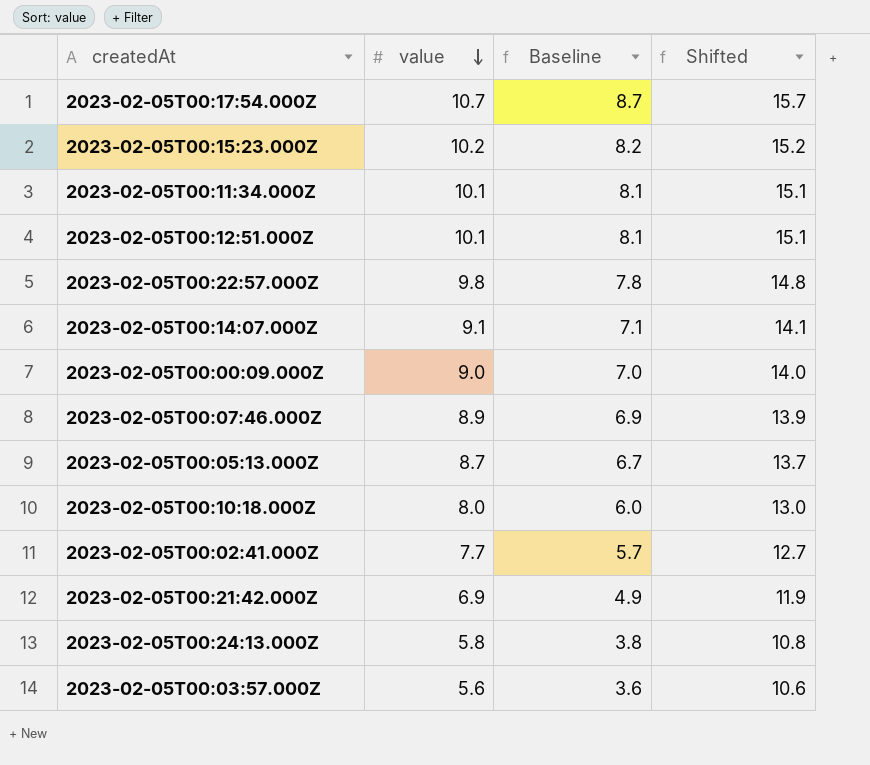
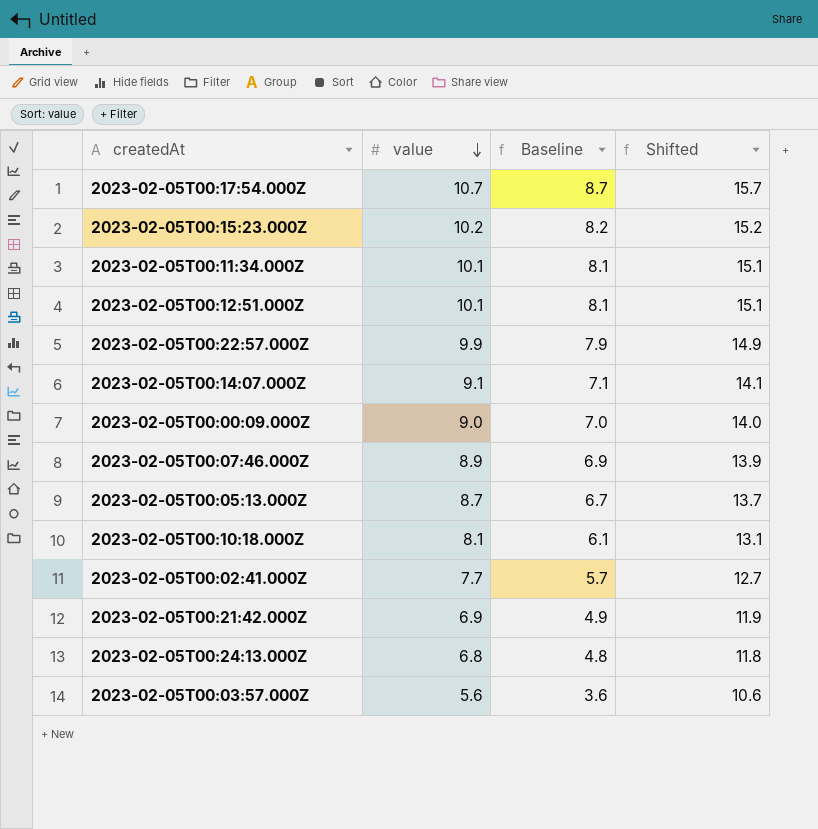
2023-02-05T00:22:57.000Z | value: 9.8 -> 9.9
2023-02-05T00:22:57.000Z | Baseline: 7.8 -> 7.9
2023-02-05T00:22:57.000Z | Shifted: 14.8 -> 14.9
2023-02-05T00:10:18.000Z | value: 8.0 -> 8.1
2023-02-05T00:10:18.000Z | Baseline: 6.0 -> 6.1
2023-02-05T00:10:18.000Z | Shifted: 13.0 -> 13.1
2023-02-05T00:24:13.000Z | value: 5.8 -> 6.8
2023-02-05T00:24:13.000Z | Baseline: 3.8 -> 4.8
2023-02-05T00:24:13.000Z | Shifted: 10.8 -> 11.8

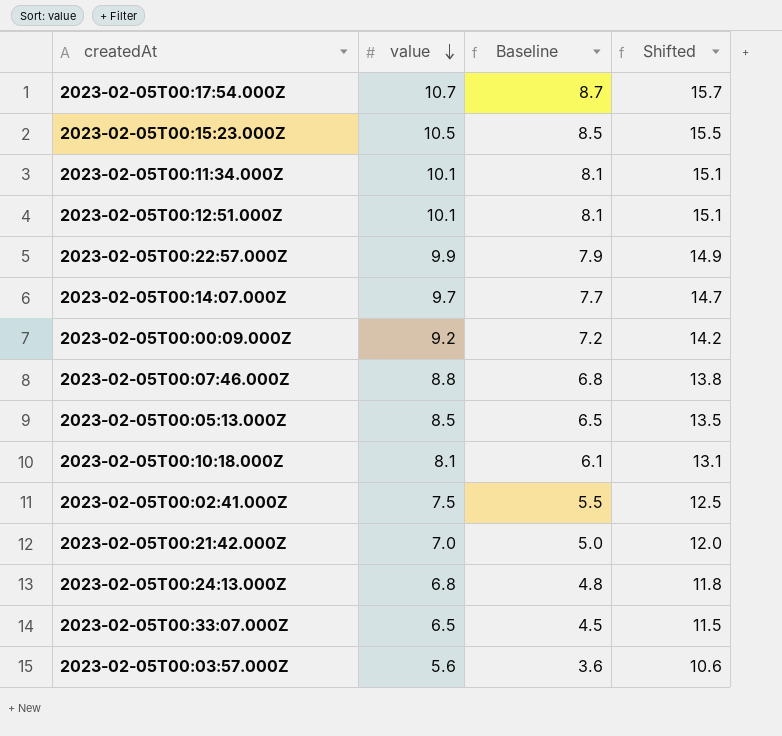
2023-02-05T00:15:23.000Z | value: 10.2 -> 10.5
2023-02-05T00:15:23.000Z | Baseline: 8.2 -> 8.5
2023-02-05T00:15:23.000Z | Shifted: 15.2 -> 15.5
2023-02-05T00:14:07.000Z | value: 9.1 -> 9.7
2023-02-05T00:14:07.000Z | Baseline: 7.1 -> 7.7
2023-02-05T00:14:07.000Z | Shifted: 14.1 -> 14.7
2023-02-05T00:00:09.000Z | value: 9.0 -> 9.2
2023-02-05T00:00:09.000Z | Baseline: 7.0 -> 7.2
2023-02-05T00:00:09.000Z | Shifted: 14.0 -> 14.2
2023-02-05T00:07:46.000Z | value: 8.9 -> 8.8
2023-02-05T00:07:46.000Z | Baseline: 6.9 -> 6.8
2023-02-05T00:07:46.000Z | Shifted: 13.9 -> 13.8
2023-02-05T00:05:13.000Z | value: 8.7 -> 8.5
2023-02-05T00:05:13.000Z | Baseline: 6.7 -> 6.5
2023-02-05T00:05:13.000Z | Shifted: 13.7 -> 13.5
2023-02-05T00:02:41.000Z | value: 7.7 -> 7.5
2023-02-05T00:02:41.000Z | Baseline: 5.7 -> 5.5
2023-02-05T00:02:41.000Z | Shifted: 12.7 -> 12.5
2023-02-05T00:21:42.000Z | value: 6.9 -> 7.0
2023-02-05T00:21:42.000Z | Baseline: 4.9 -> 5.0
2023-02-05T00:21:42.000Z | Shifted: 11.9 -> 12.0
row 2023-02-05T00:33:07.000Z: none -> 6.5 | 4.5 | 11.5

